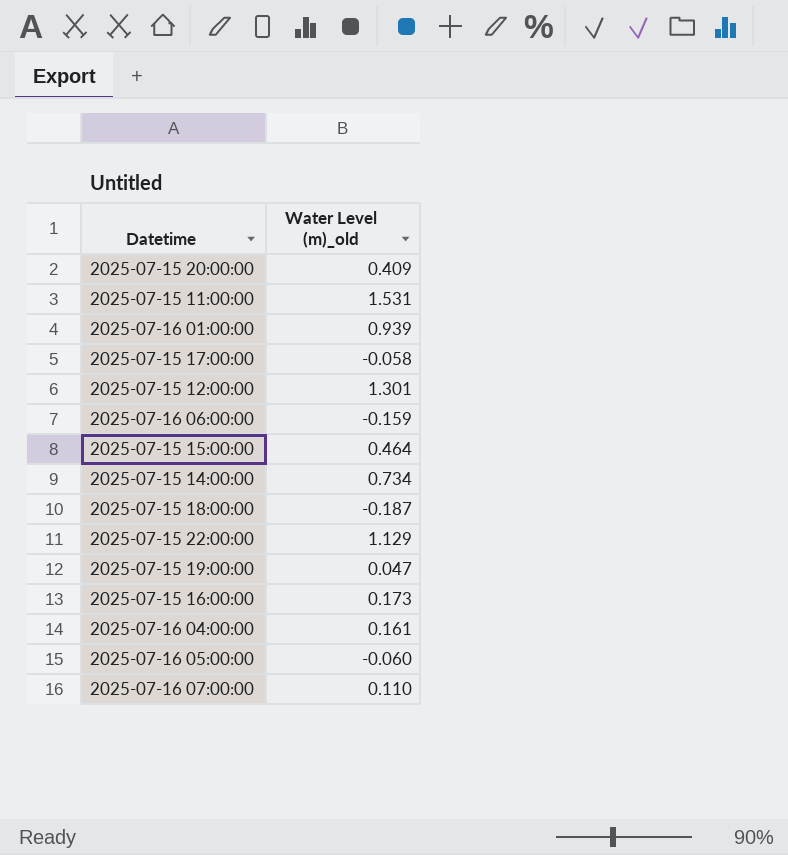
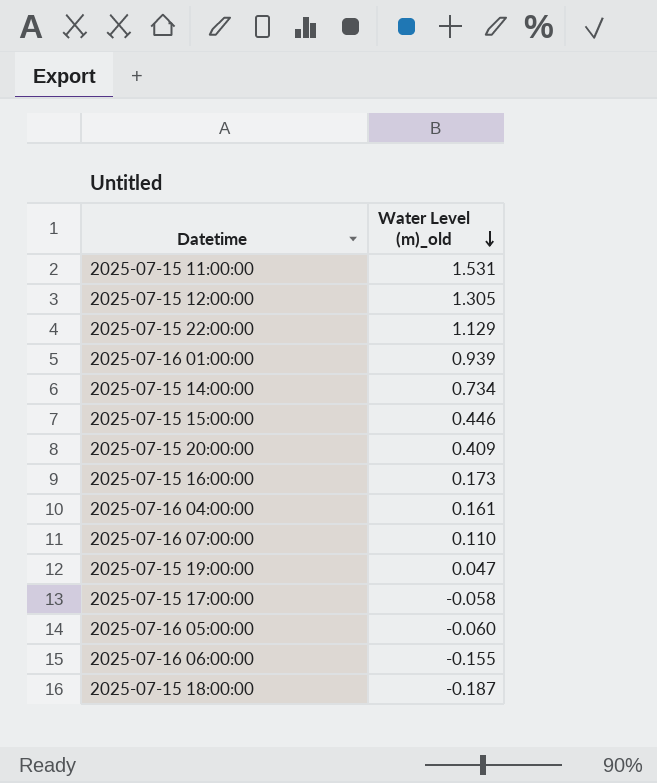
row order: none -> Water Level (m)_old descending
2025-07-15 12:00:00 | Water Level (m)_old: 1.301 -> 1.305
2025-07-15 15:00:00 | Water Level (m)_old: 0.464 -> 0.446
2025-07-16 06:00:00 | Water Level (m)_old: -0.159 -> -0.155

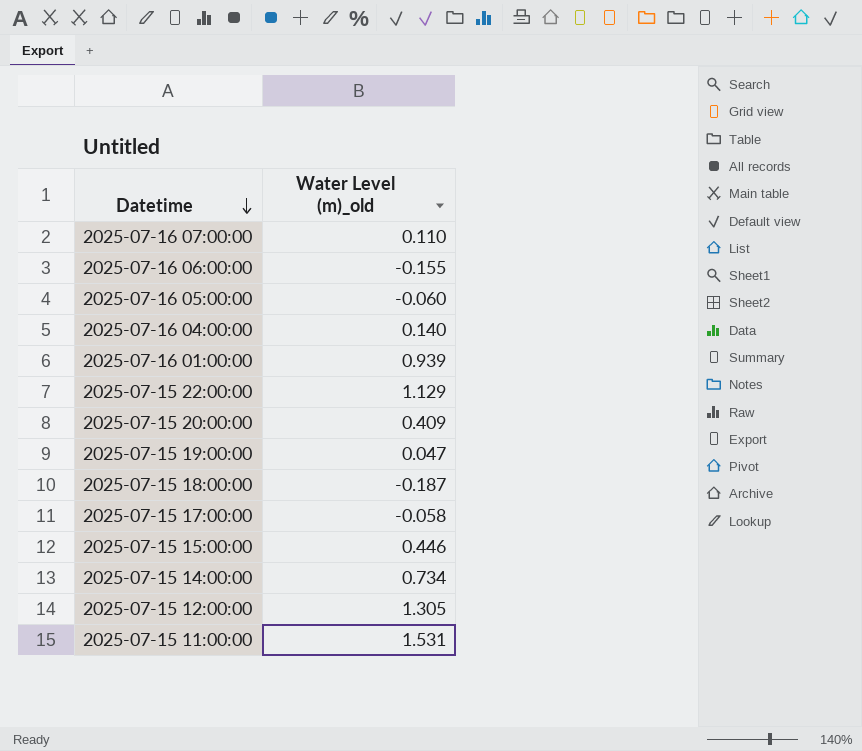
row order: Water Level (m)_old descending -> Datetime descending
row 2025-07-15 16:00:00: 0.173 -> none
2025-07-16 04:00:00 | Water Level (m)_old: 0.161 -> 0.140

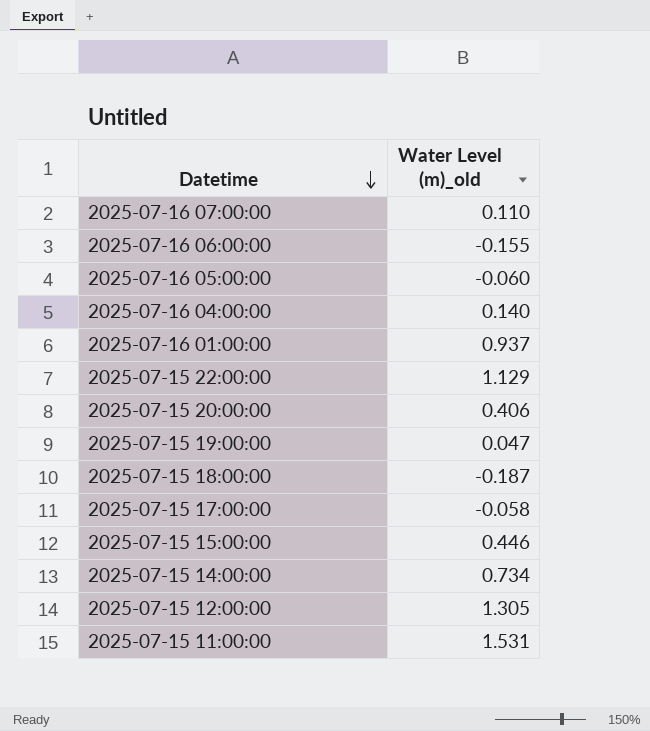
2025-07-16 01:00:00 | Water Level (m)_old: 0.939 -> 0.937
2025-07-15 20:00:00 | Water Level (m)_old: 0.409 -> 0.406

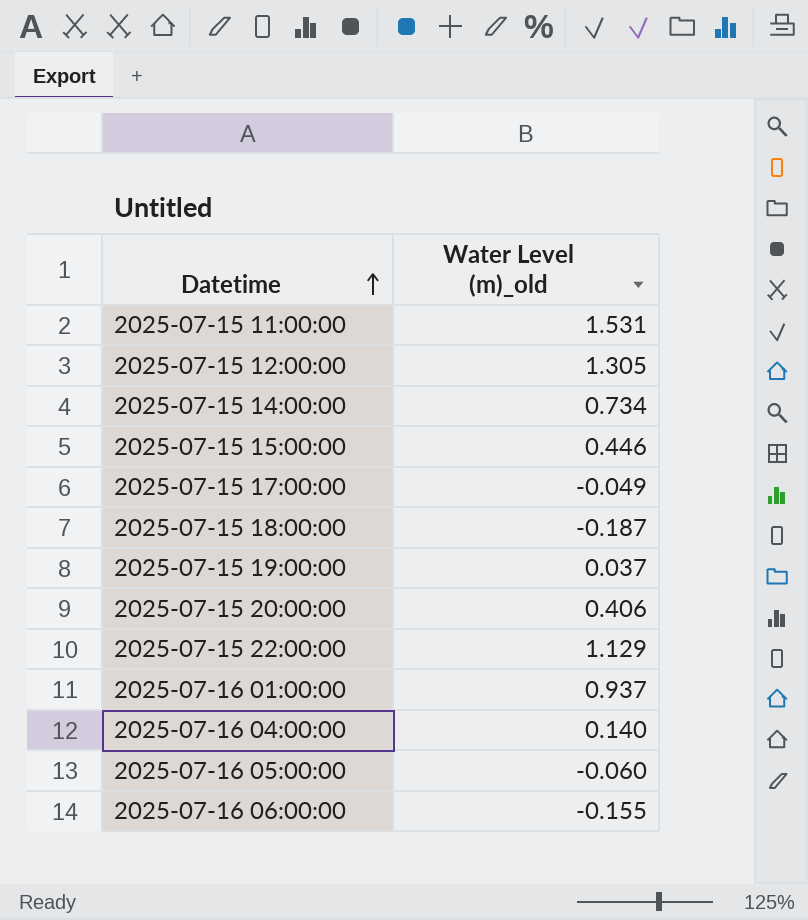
row order: Datetime descending -> Datetime ascending
row 2025-07-16 07:00:00: 0.110 -> none
2025-07-15 17:00:00 | Water Level (m)_old: -0.058 -> -0.049
2025-07-15 19:00:00 | Water Level (m)_old: 0.047 -> 0.037

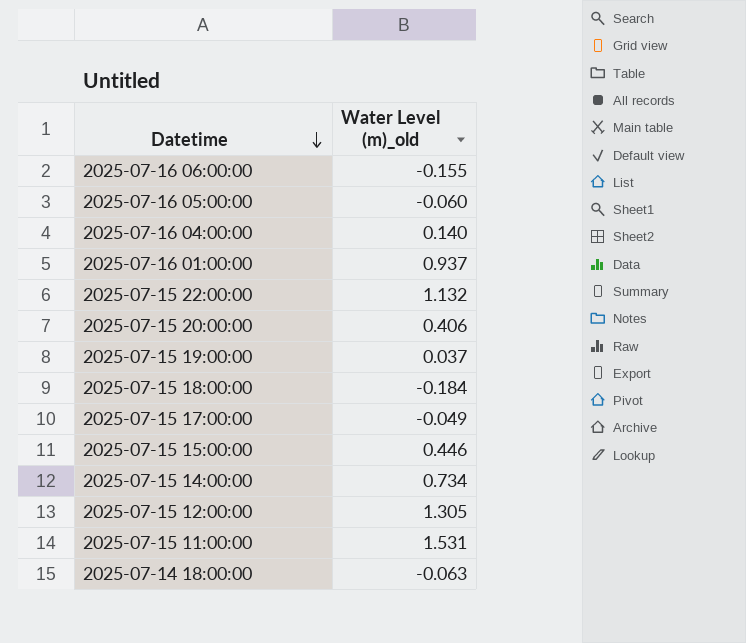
row order: Datetime ascending -> Datetime descending
2025-07-15 22:00:00 | Water Level (m)_old: 1.129 -> 1.132
2025-07-15 18:00:00 | Water Level (m)_old: -0.187 -> -0.184
row 2025-07-14 18:00:00: none -> -0.063

